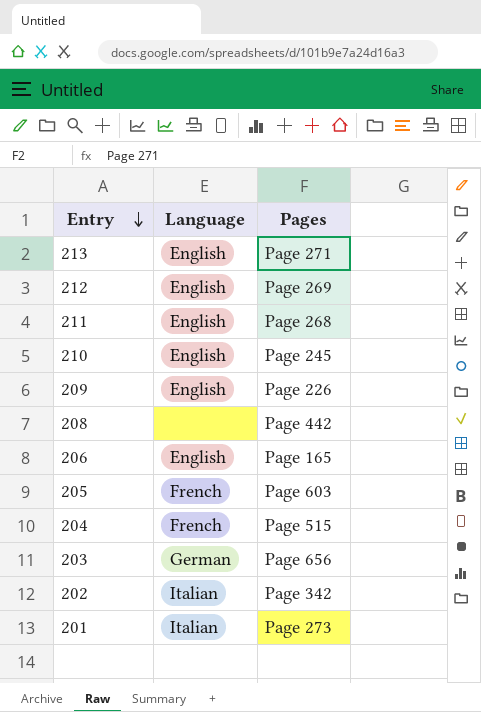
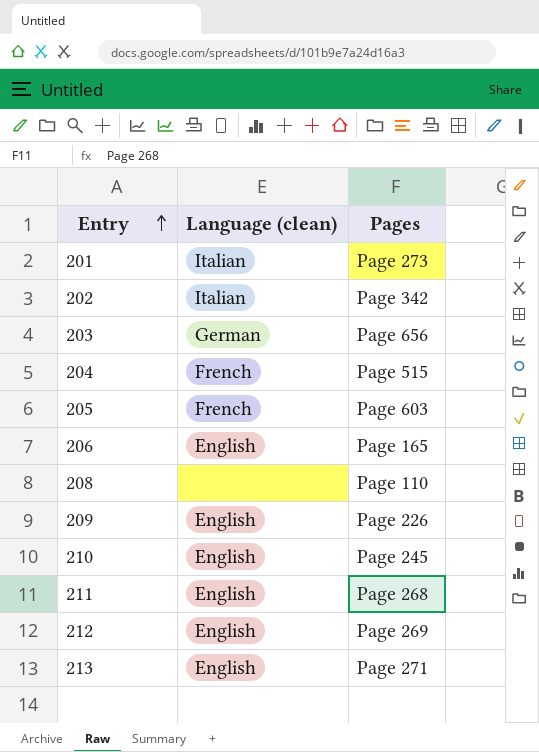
row order: Entry descending -> Entry ascending
column name: Language -> Language (clean)
208 | Pages: Page 442 -> Page 110

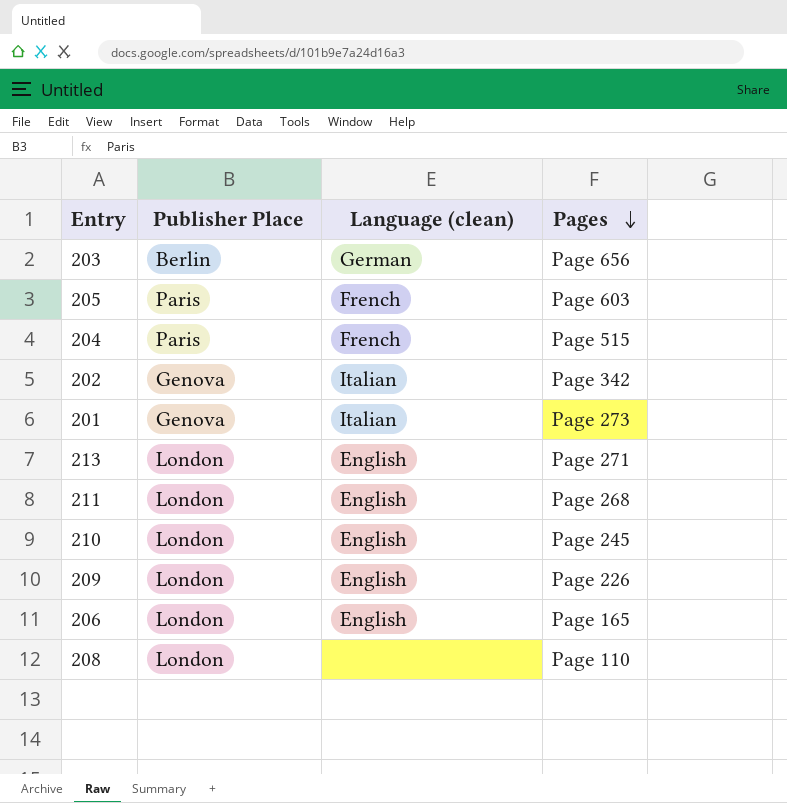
row order: Entry ascending -> Pages descending
column Publisher Place | position: none -> 2
row 212: English | Page 269 -> none

